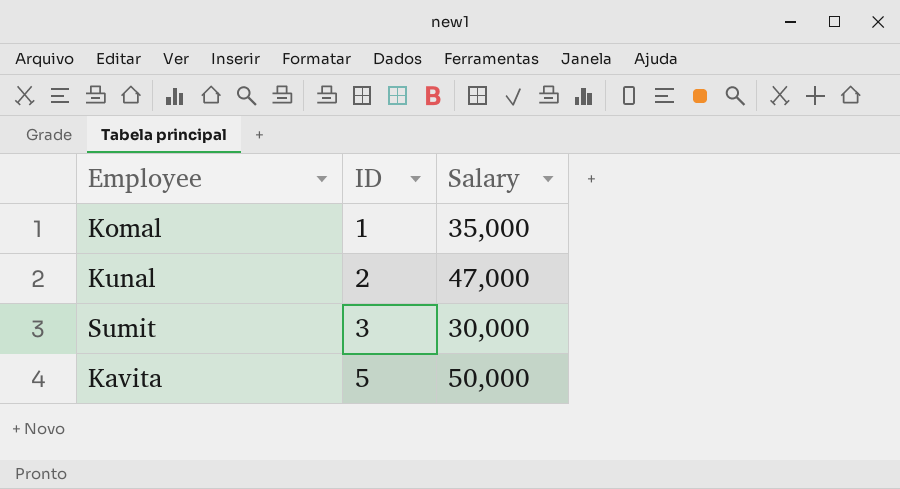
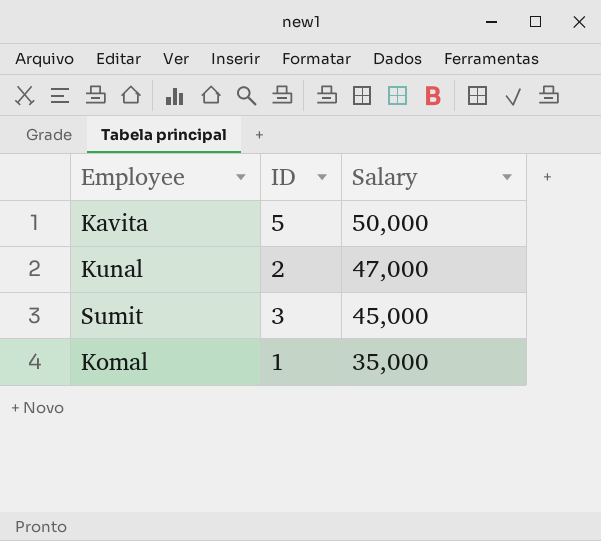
row order: ID ascending -> Salary descending
Sumit | Salary: 30,000 -> 45,000

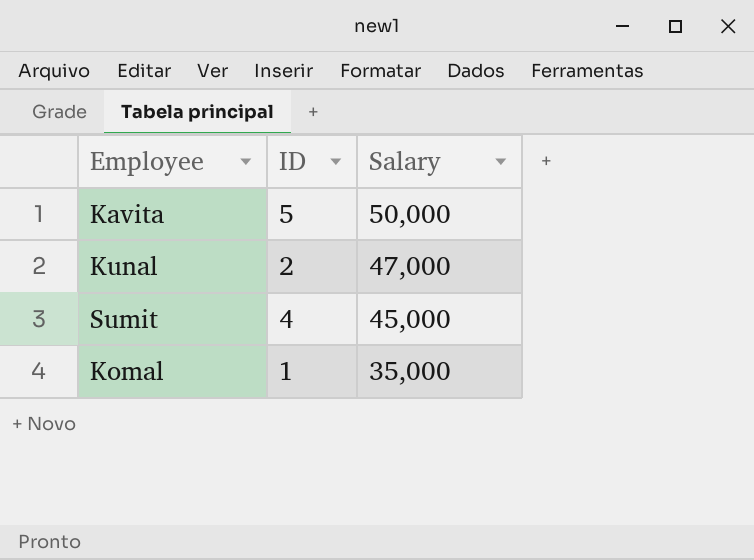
Sumit | ID: 3 -> 4

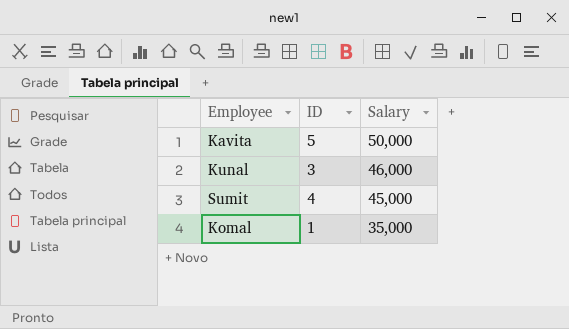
Kunal | ID: 2 -> 3
Kunal | Salary: 47,000 -> 46,000

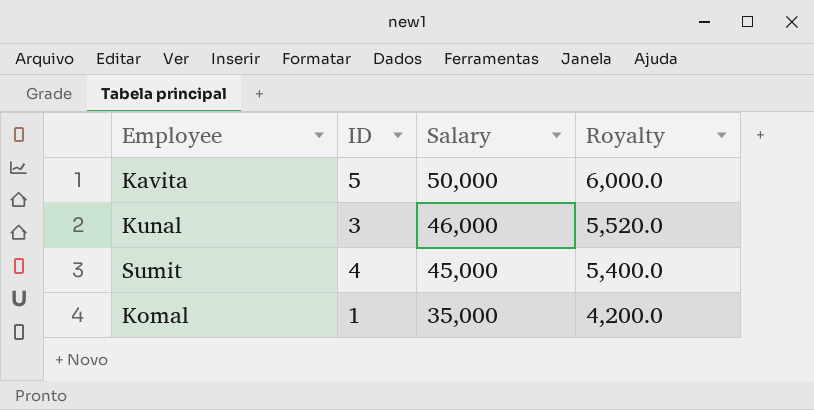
column Royalty | formula: none -> [Salary] * 0.12

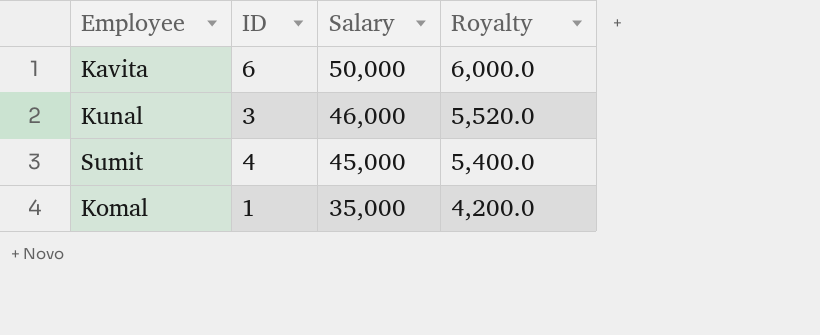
Kavita | ID: 5 -> 6

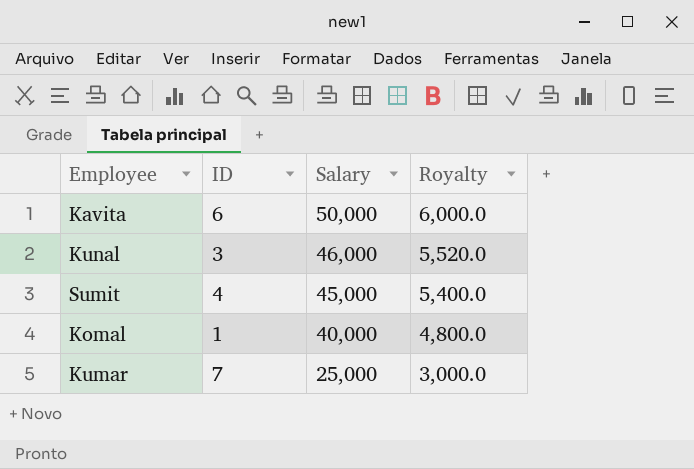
Komal | Salary: 35,000 -> 40,000
Komal | Royalty: 4,200.0 -> 4,800.0
row Kumar: none -> 7 | 25,000 | 3,000.0

